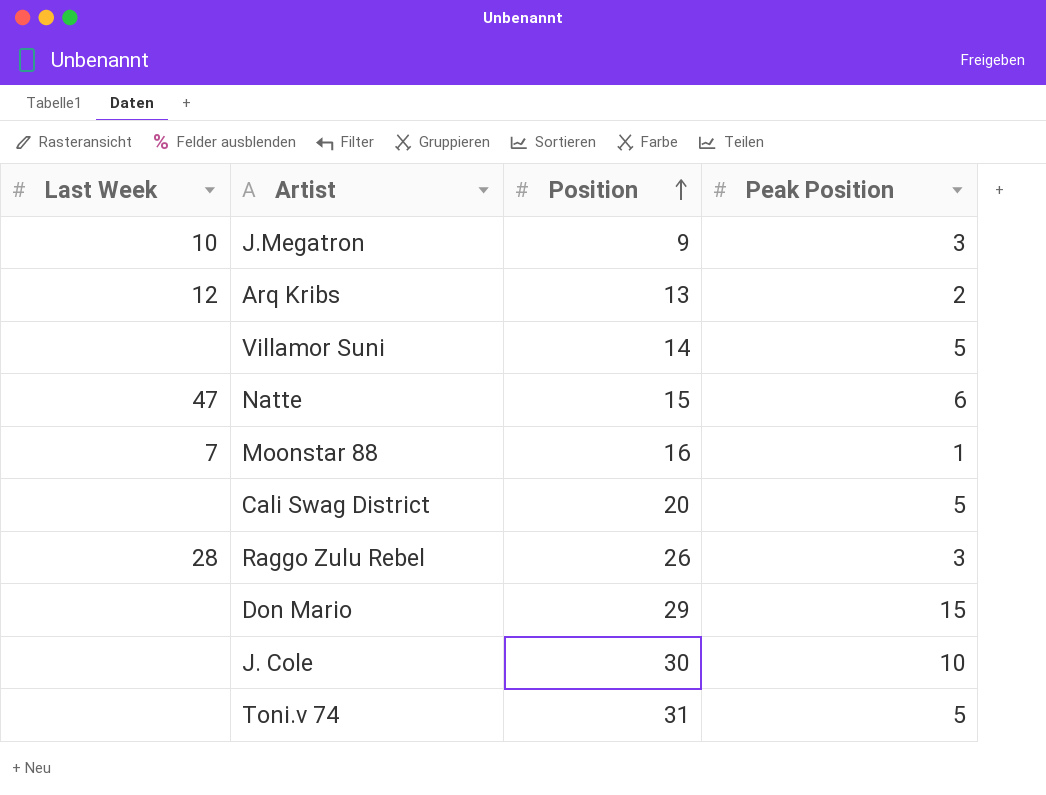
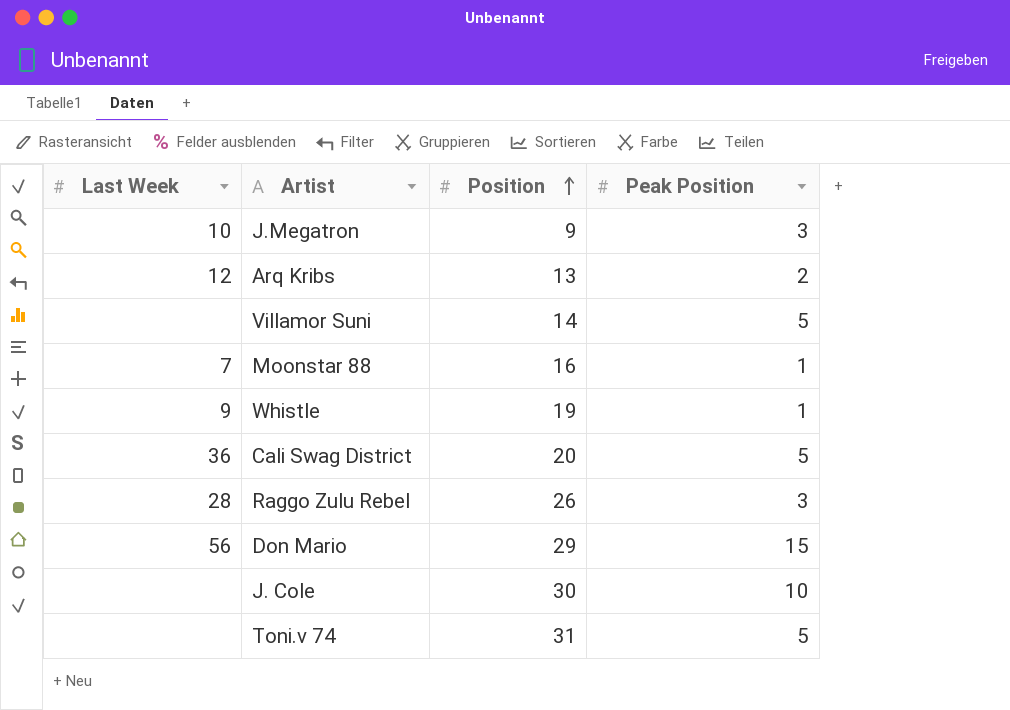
row Natte: 47 | 15 | 6 -> none
row Whistle: none -> 9 | 19 | 1
Cali Swag District | Last Week: none -> 36
Don Mario | Last Week: none -> 56

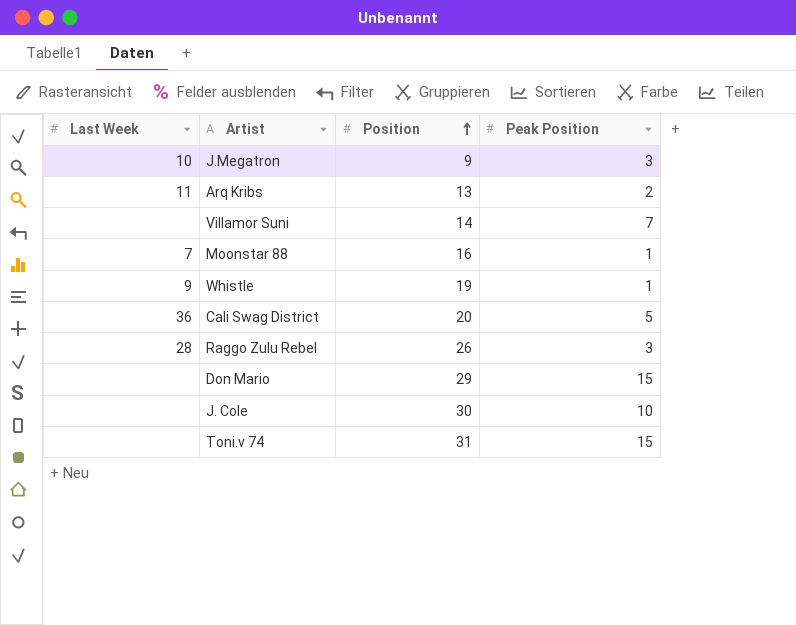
Arq Kribs | Last Week: 12 -> 11
Villamor Suni | Peak Position: 5 -> 7
Don Mario | Last Week: 56 -> none
Toni.v 74 | Peak Position: 5 -> 15

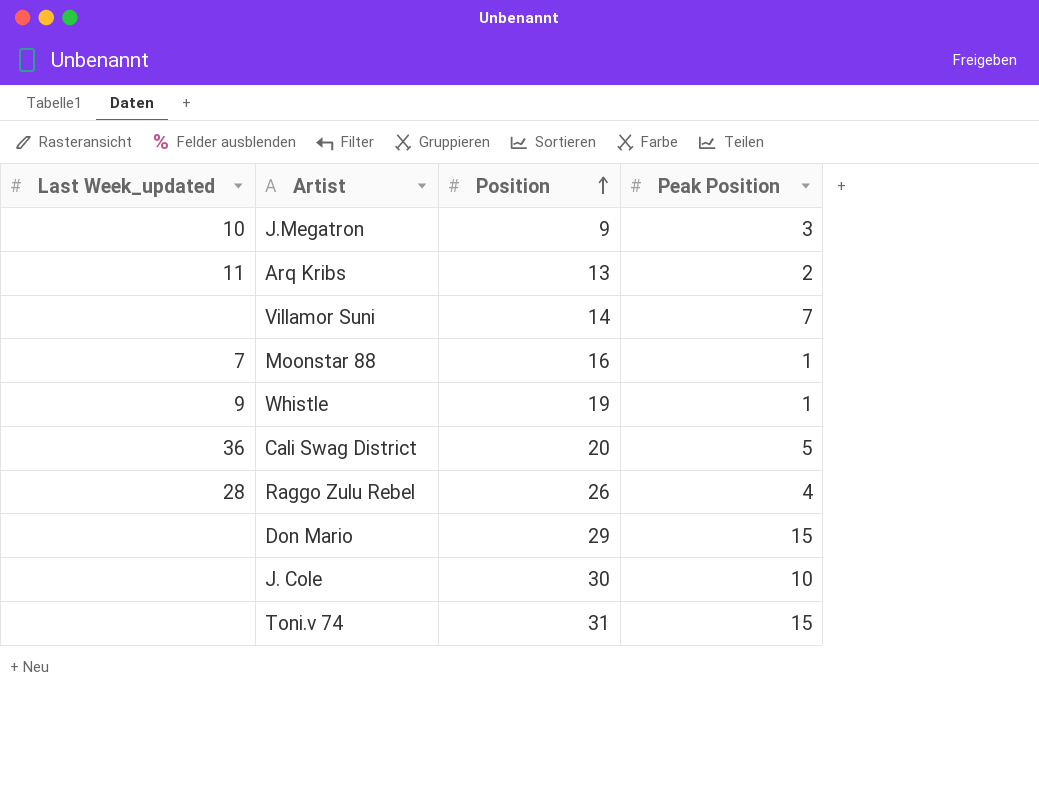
column name: Last Week -> Last Week_updated
Raggo Zulu Rebel | Peak Position: 3 -> 4

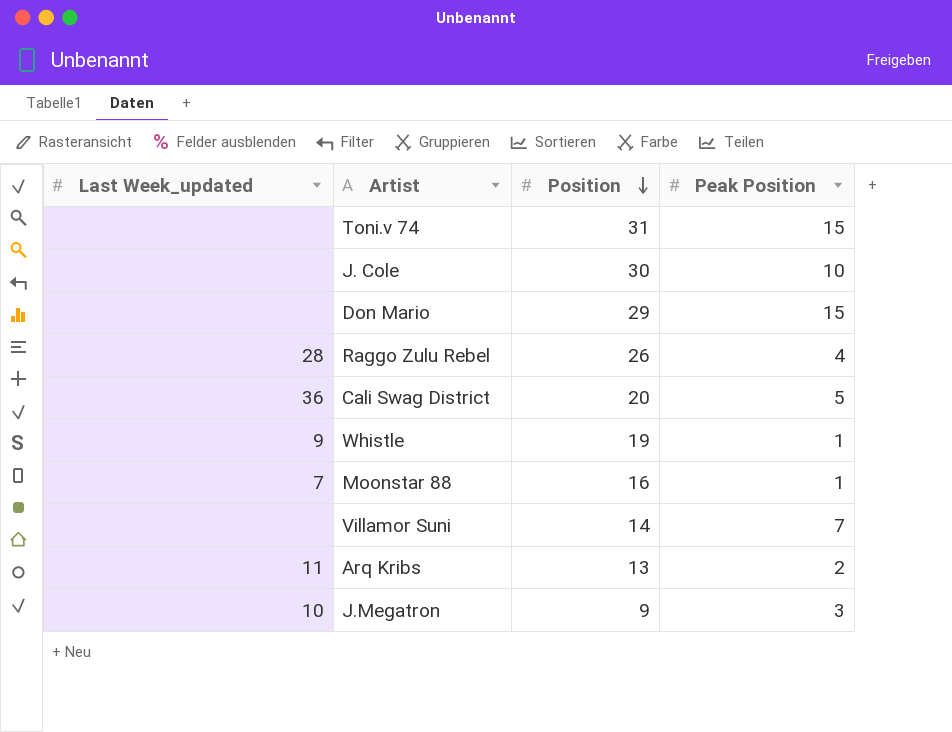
row order: Position ascending -> Position descending

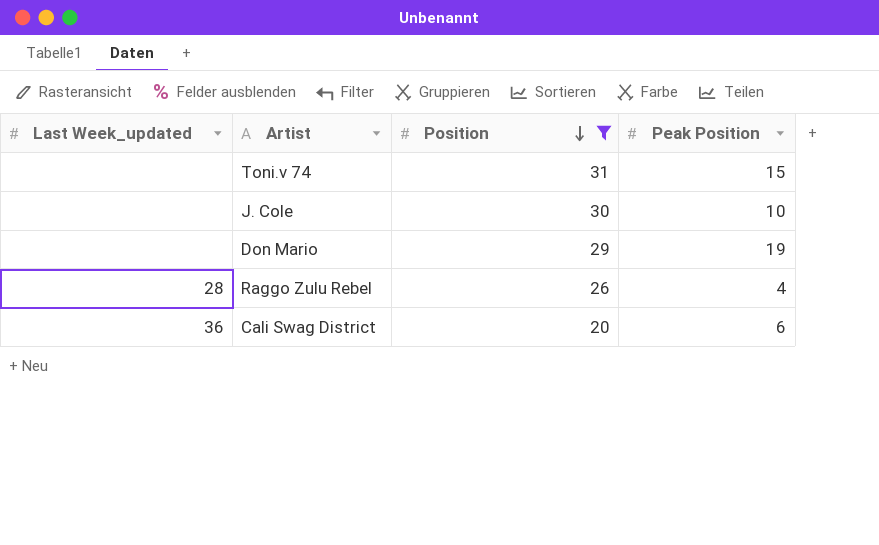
filter: none -> Position >= 20
Don Mario | Peak Position: 15 -> 19
Cali Swag District | Peak Position: 5 -> 6

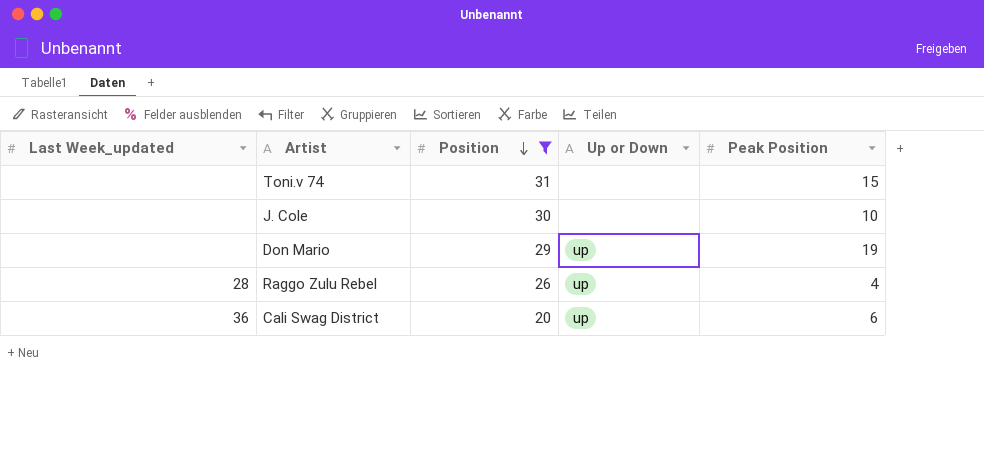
column Up or Down | position: none -> 4

